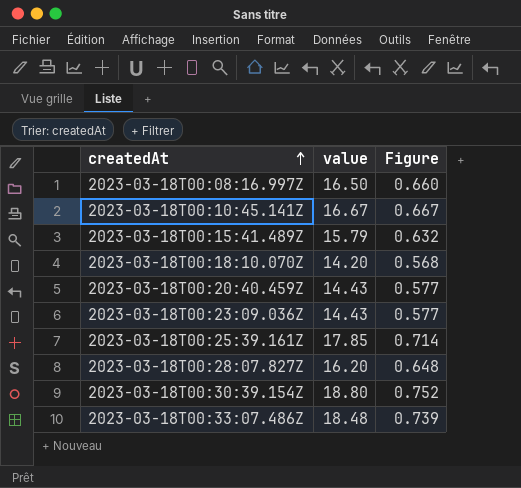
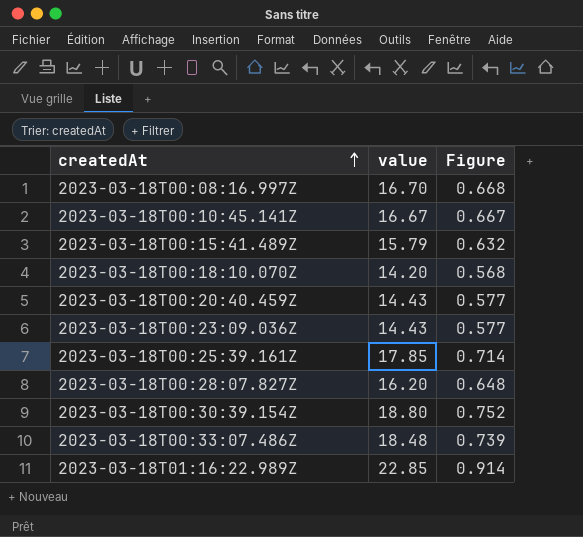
2023-03-18T00:08:16.997Z | value: 16.50 -> 16.70
2023-03-18T00:08:16.997Z | Figure: 0.660 -> 0.668
row 2023-03-18T01:16:22.989Z: none -> 22.85 | 0.914

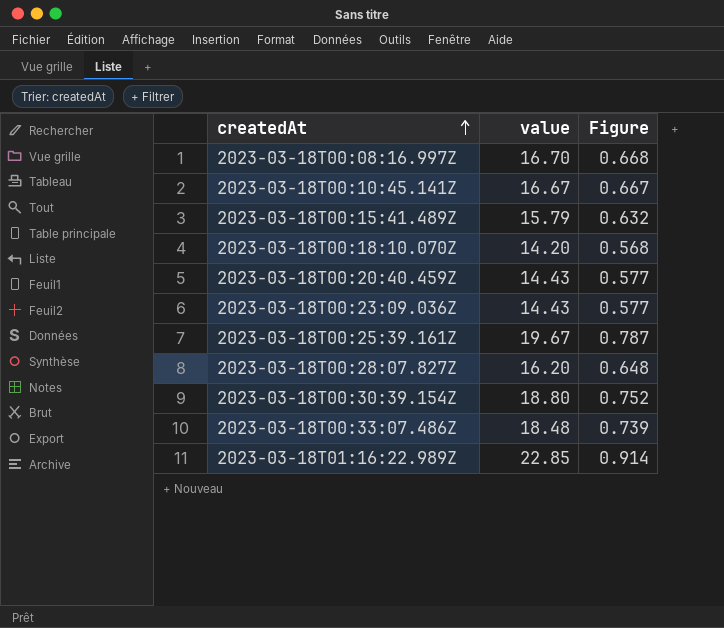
2023-03-18T00:25:39.161Z | value: 17.85 -> 19.67
2023-03-18T00:25:39.161Z | Figure: 0.714 -> 0.787

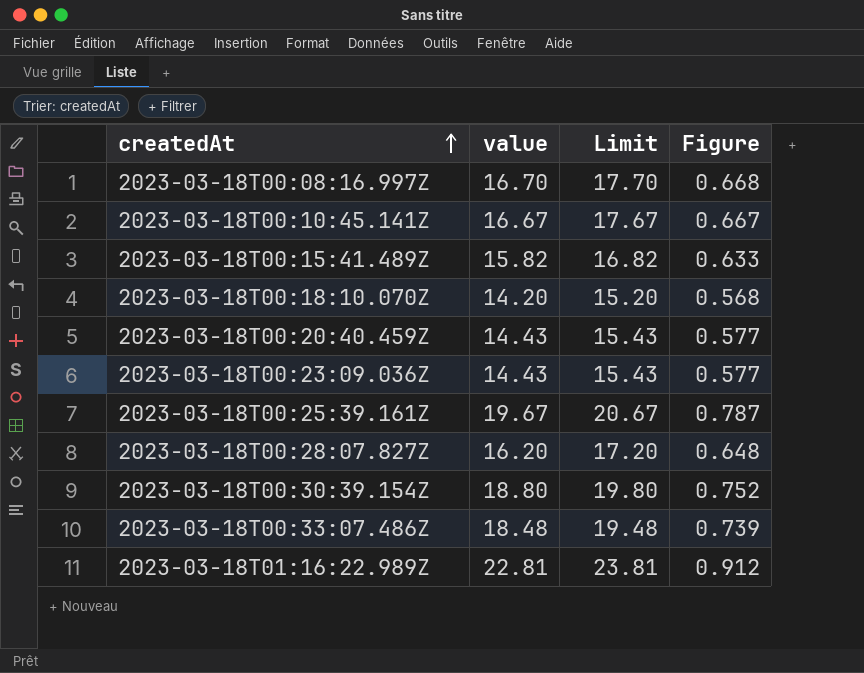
column Limit | formula: none -> [value] + 1
2023-03-18T00:15:41.489Z | value: 15.79 -> 15.82
2023-03-18T00:15:41.489Z | Figure: 0.632 -> 0.633
2023-03-18T01:16:22.989Z | value: 22.85 -> 22.81
2023-03-18T01:16:22.989Z | Figure: 0.914 -> 0.912

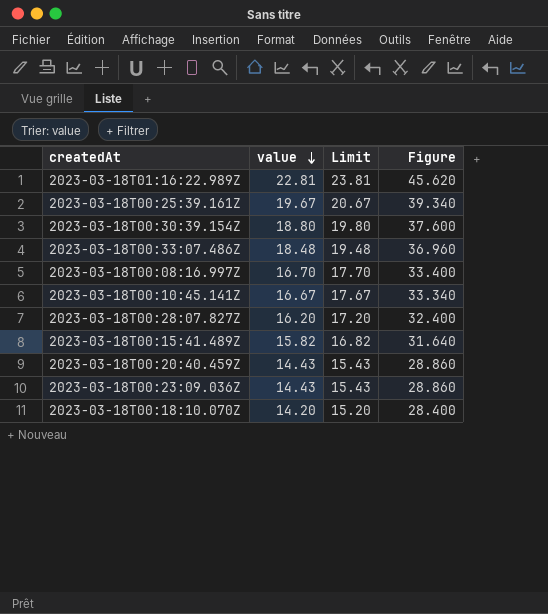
row order: createdAt ascending -> value descending
column Figure | formula: [value] * 0.04 -> [value] * 2

